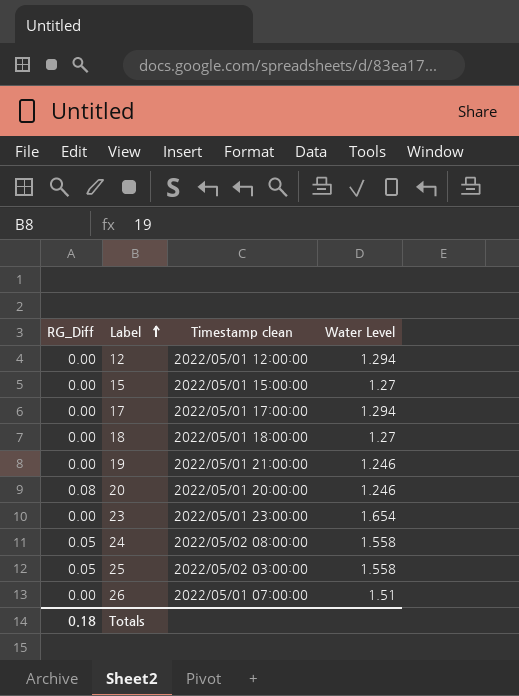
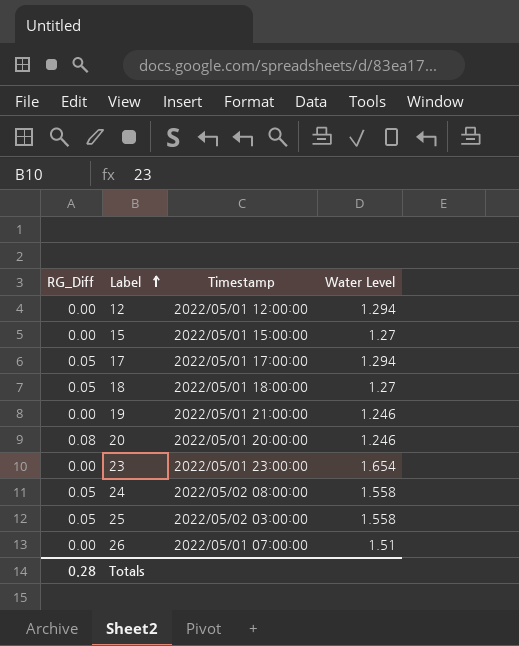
column name: Timestamp clean -> Timestamp
17 | RG_Diff: 0.00 -> 0.05
18 | RG_Diff: 0.00 -> 0.05
Totals | RG_Diff: 0.18 -> 0.28

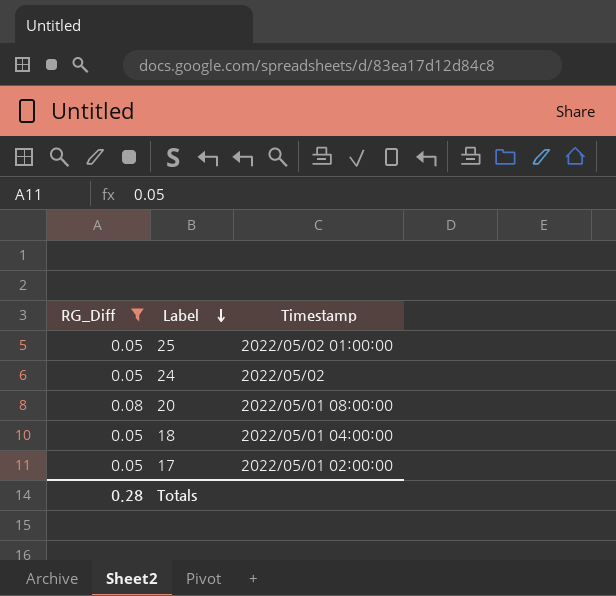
filter: none -> RG_Diff != 0.00
row order: Label ascending -> Label descending
column Water Level | position: 4 -> none
25 | Timestamp: 2022/05/02 03:00:00 -> 2022/05/02 01:00:00
24 | Timestamp: 2022/05/02 08:00:00 -> 2022/05/02
20 | Timestamp: 2022/05/01 20:00:00 -> 2022/05/01 08:00:00
18 | Timestamp: 2022/05/01 18:00:00 -> 2022/05/01 04:00:00
17 | Timestamp: 2022/05/01 17:00:00 -> 2022/05/01 02:00:00

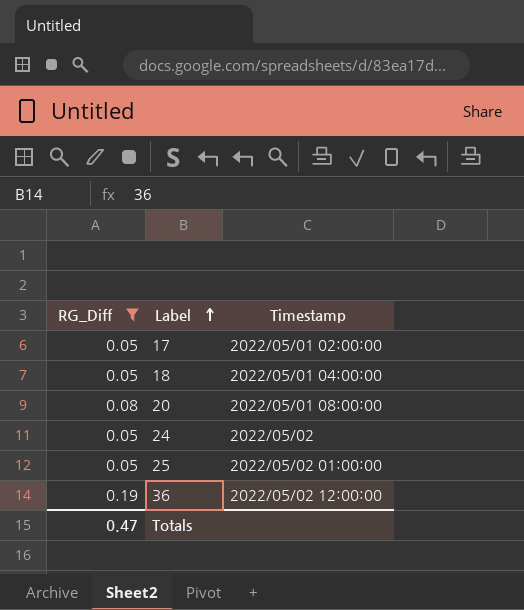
row order: Label descending -> Label ascending
row 36: none -> 0.19 | 2022/05/02 12:00:00
Totals | RG_Diff: 0.28 -> 0.47

